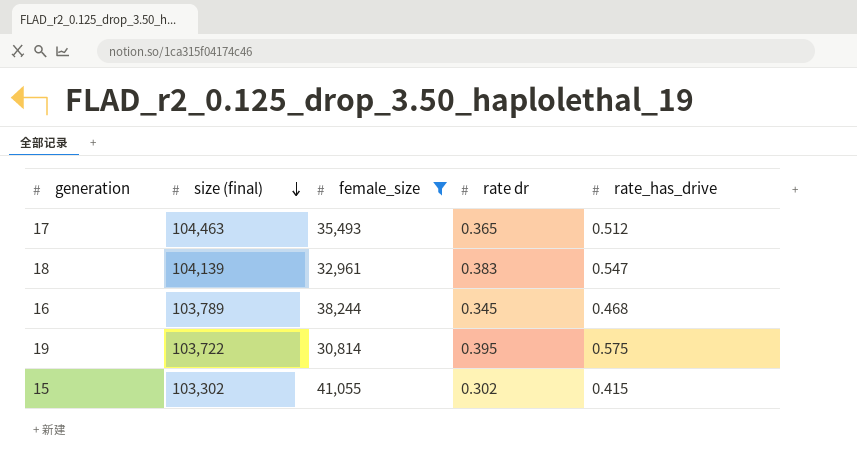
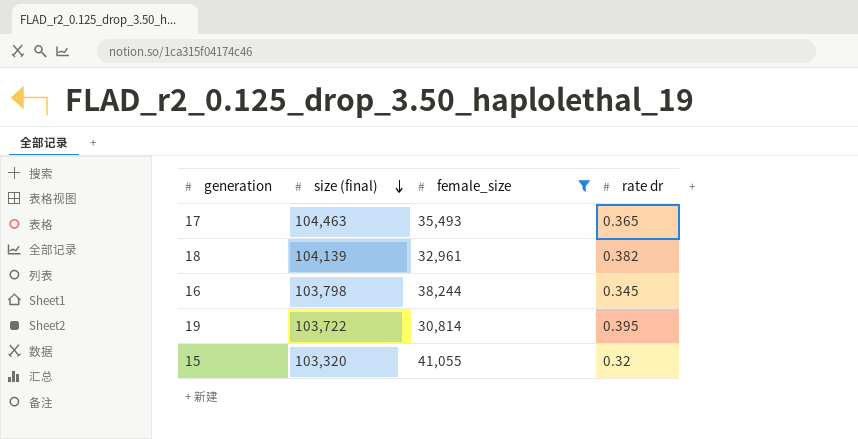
column rate_has_drive | position: 5 -> none
18 | rate dr: 0.383 -> 0.382
16 | size (final): 103,789 -> 103,798
15 | size (final): 103,302 -> 103,320
15 | rate dr: 0.302 -> 0.32

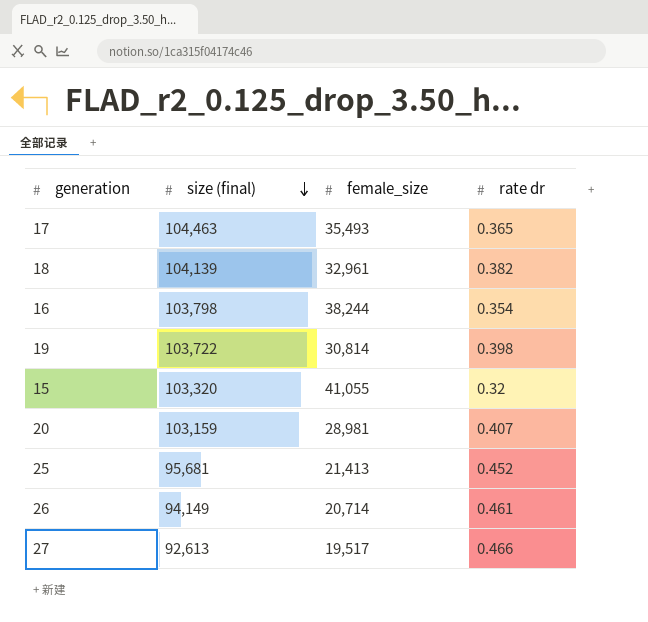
filter: female_size >= 30,814 -> none
16 | rate dr: 0.345 -> 0.354
19 | rate dr: 0.395 -> 0.398

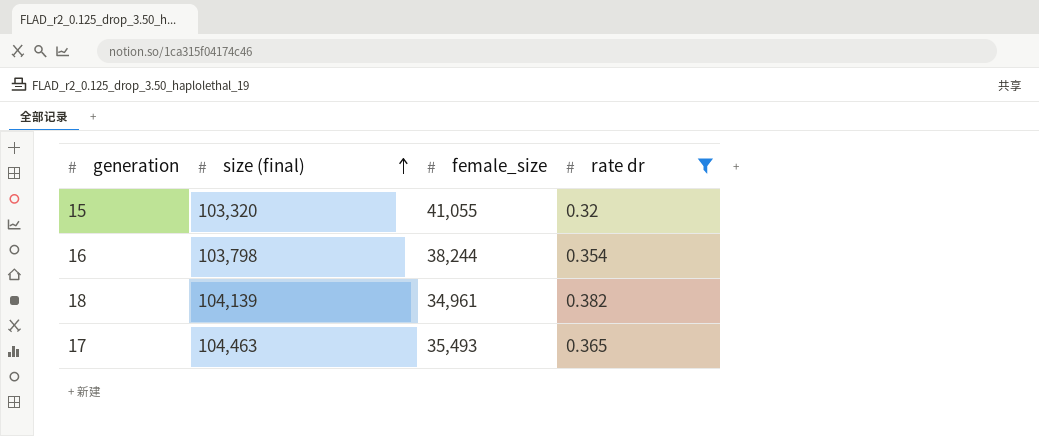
filter: none -> rate dr <= 0.382
row order: size (final) descending -> size (final) ascending
18 | female_size: 32,961 -> 34,961

